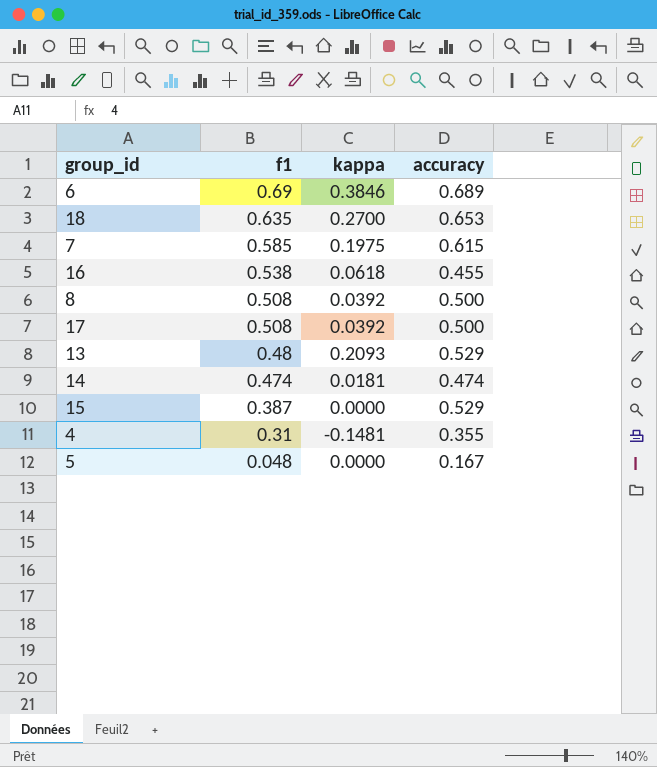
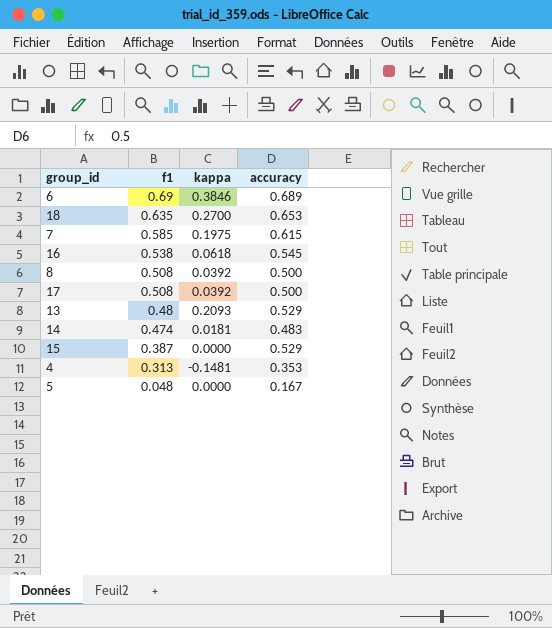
16 | accuracy: 0.455 -> 0.545
14 | accuracy: 0.474 -> 0.483
4 | f1: 0.31 -> 0.313
4 | accuracy: 0.355 -> 0.353

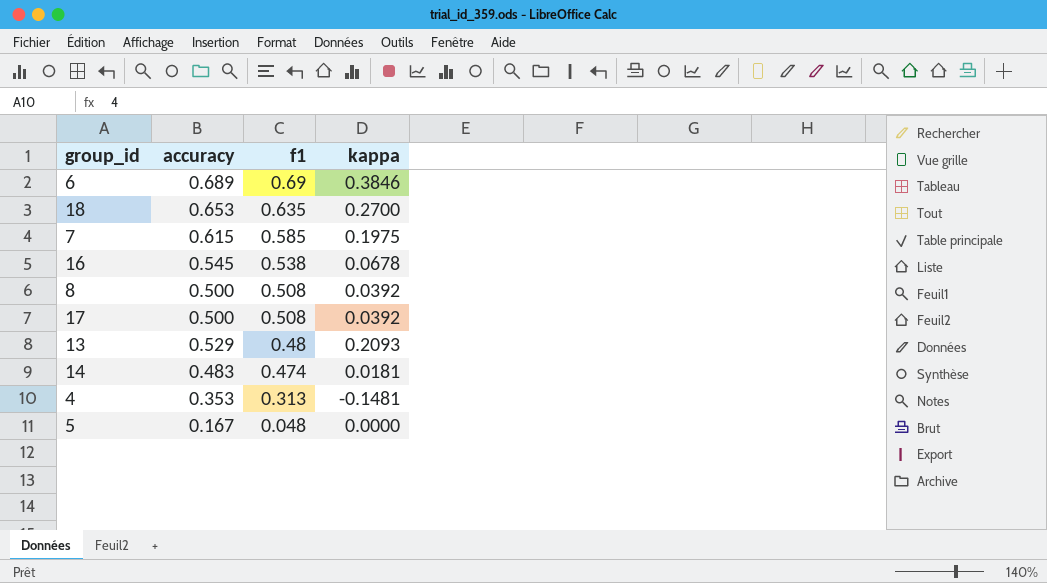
column accuracy | position: 4 -> 2
row 15: 0.387 | 0.0000 | 0.529 -> none
16 | kappa: 0.0618 -> 0.0678

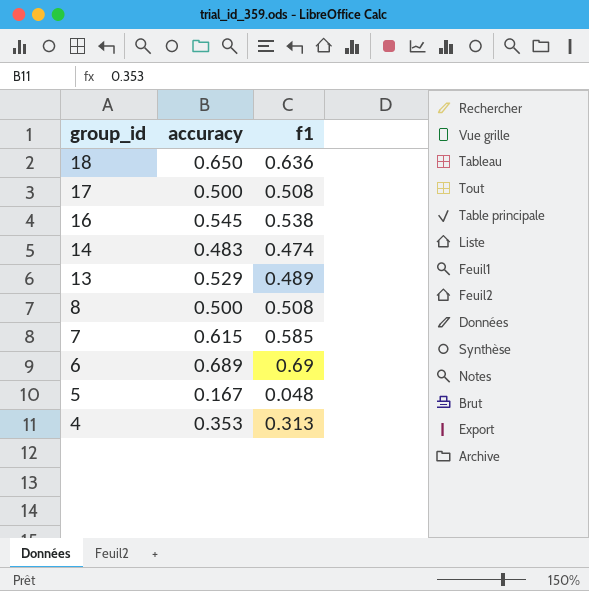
row order: f1 descending -> group_id descending
column kappa | position: 4 -> none
18 | accuracy: 0.653 -> 0.650
18 | f1: 0.635 -> 0.636
13 | f1: 0.48 -> 0.489

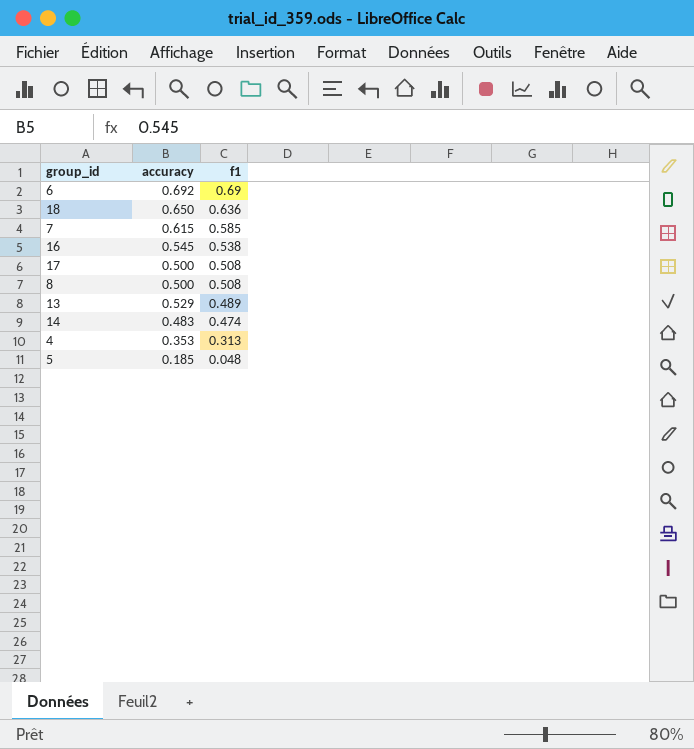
row order: group_id descending -> f1 descending
6 | accuracy: 0.689 -> 0.692
5 | accuracy: 0.167 -> 0.185

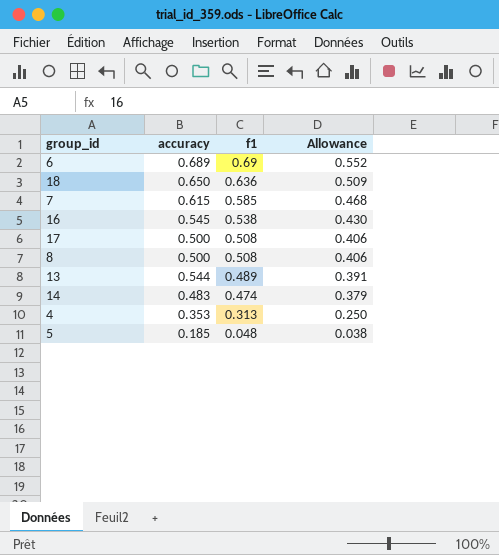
column Allowance | formula: none -> [f1] * 0.8
6 | accuracy: 0.692 -> 0.689
13 | accuracy: 0.529 -> 0.544

